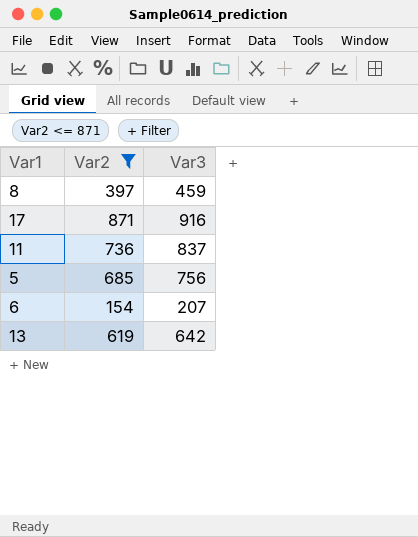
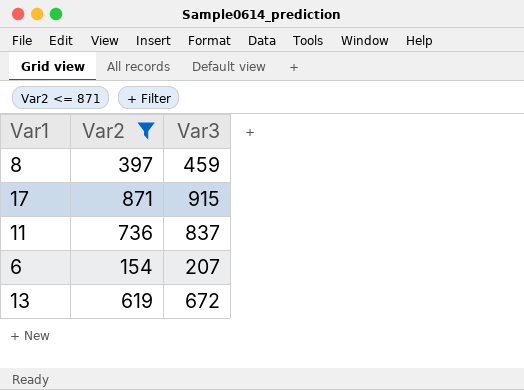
row 5: 685 | 756 -> none
17 | Var3: 916 -> 915
13 | Var3: 642 -> 672

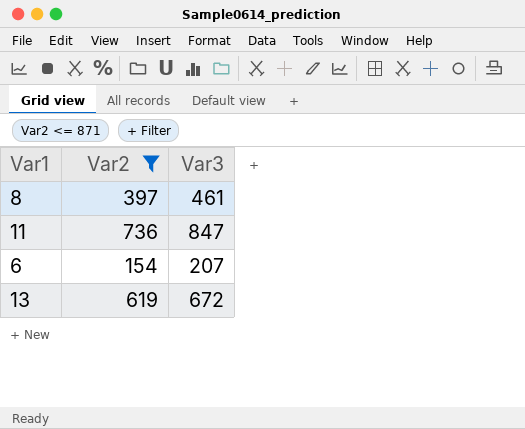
row 17: 871 | 915 -> none
8 | Var3: 459 -> 461
11 | Var3: 837 -> 847

